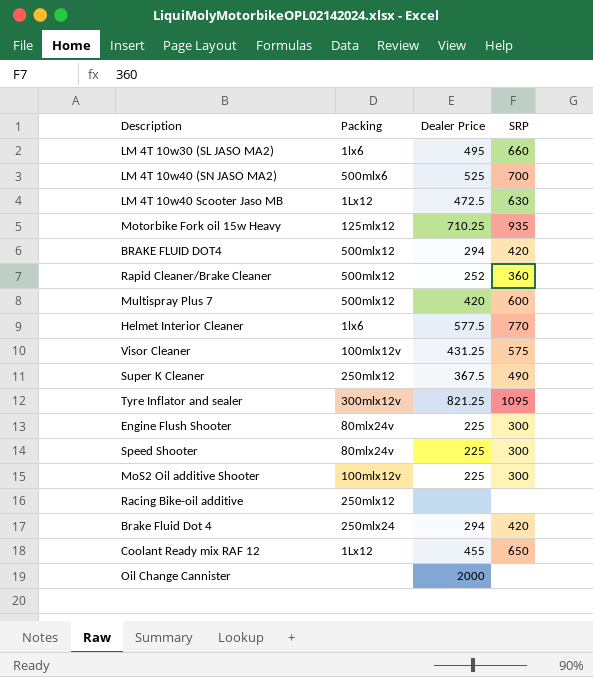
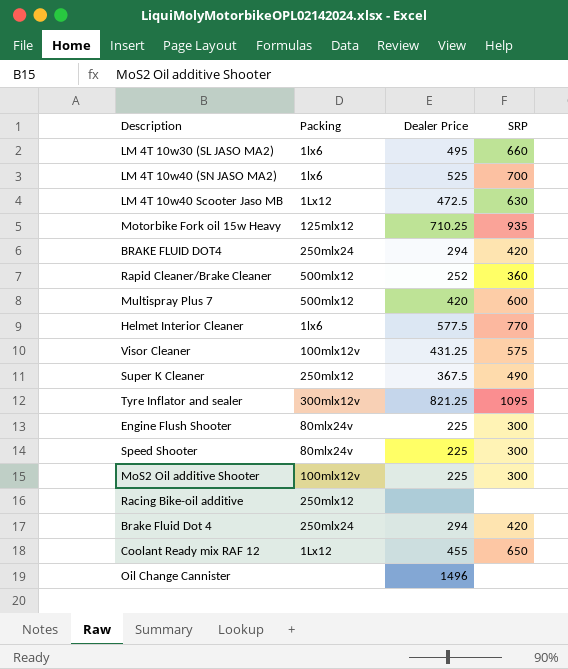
LM 4T 10w40 (SN JASO MA2) | Packing: 500mlx6 -> 1lx6
BRAKE FLUID DOT4 | Packing: 500mlx12 -> 250mlx24
Oil Change Cannister | Dealer Price: 2000 -> 1496

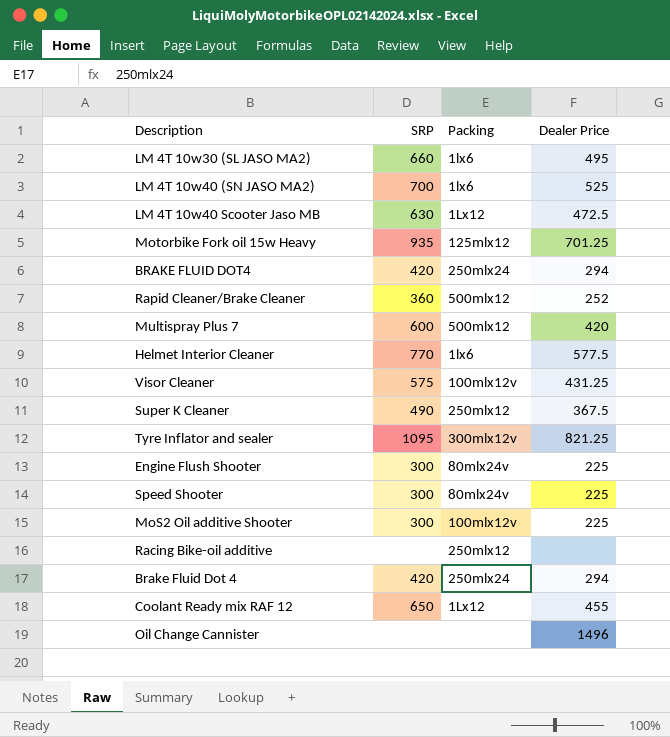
column SRP | position: 4 -> 2
Motorbike Fork oil 15w Heavy | Dealer Price: 710.25 -> 701.25

